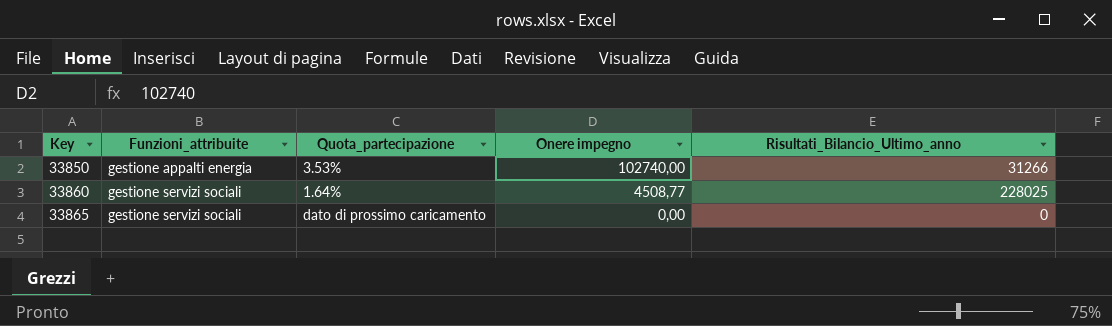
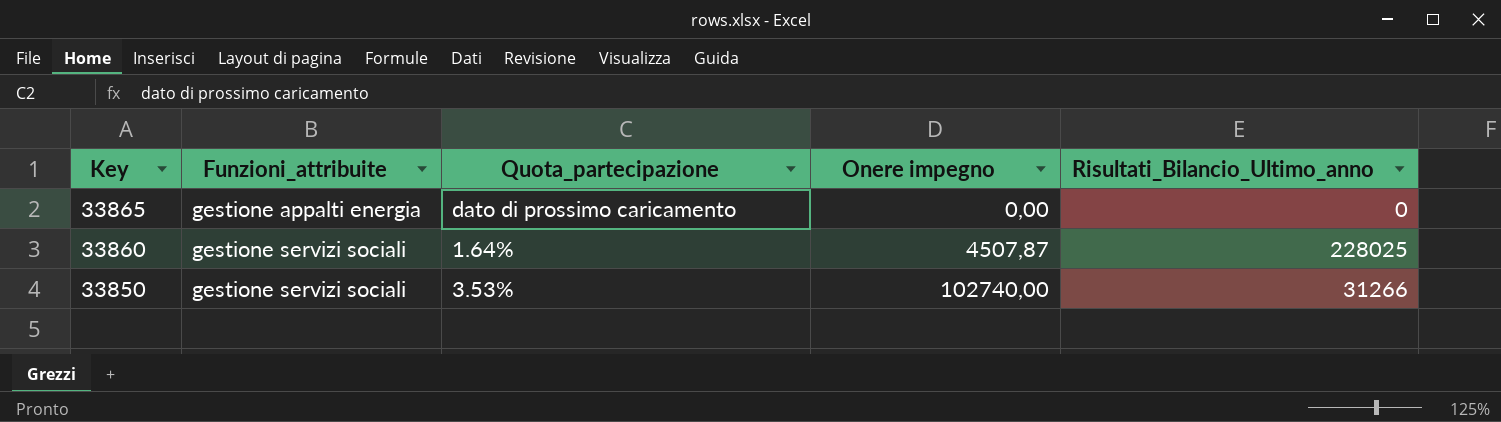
row order: Key ascending -> Key descending
33865 | Funzioni_attribuite: gestione servizi sociali -> gestione appalti energia
33860 | Onere impegno: 4508,77 -> 4507,87
33850 | Funzioni_attribuite: gestione appalti energia -> gestione servizi sociali

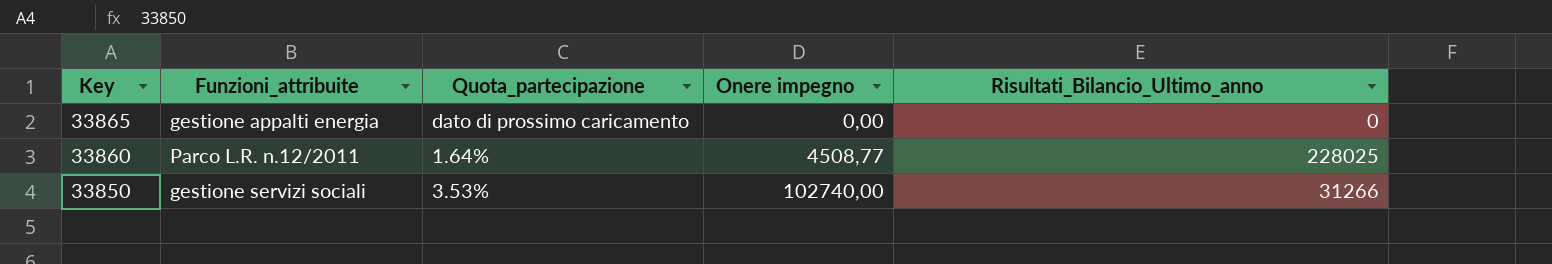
33860 | Funzioni_attribuite: gestione servizi sociali -> Parco L.R. n.12/2011
33860 | Onere impegno: 4507,87 -> 4508,77

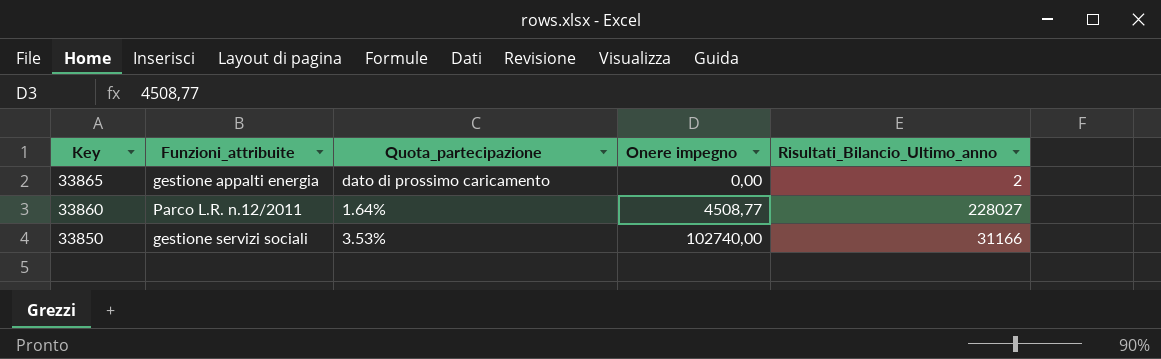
33865 | Risultati_Bilancio_Ultimo_anno: 0 -> 2
33860 | Risultati_Bilancio_Ultimo_anno: 228025 -> 228027
33850 | Risultati_Bilancio_Ultimo_anno: 31266 -> 31166

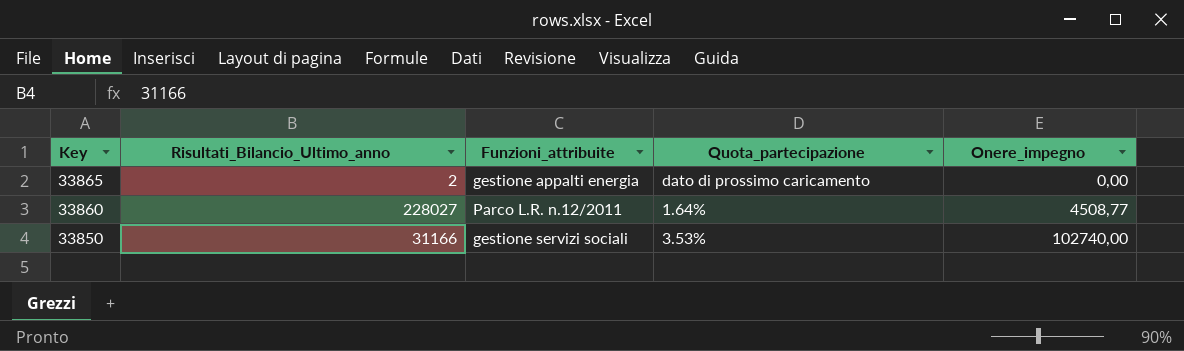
column Risultati_Bilancio_Ultimo_anno | position: 5 -> 2
column name: Onere impegno -> Onere_impegno

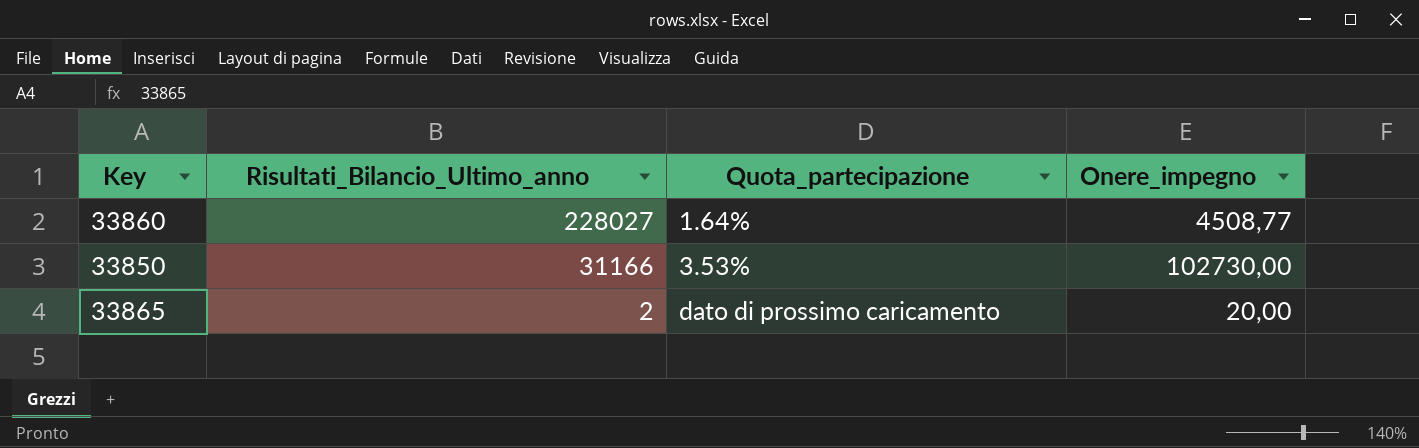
row order: Key descending -> Risultati_Bilancio_Ultimo_anno descending
column Funzioni_attribuite | position: 3 -> none
33850 | Onere_impegno: 102740,00 -> 102730,00
33865 | Onere_impegno: 0,00 -> 20,00

